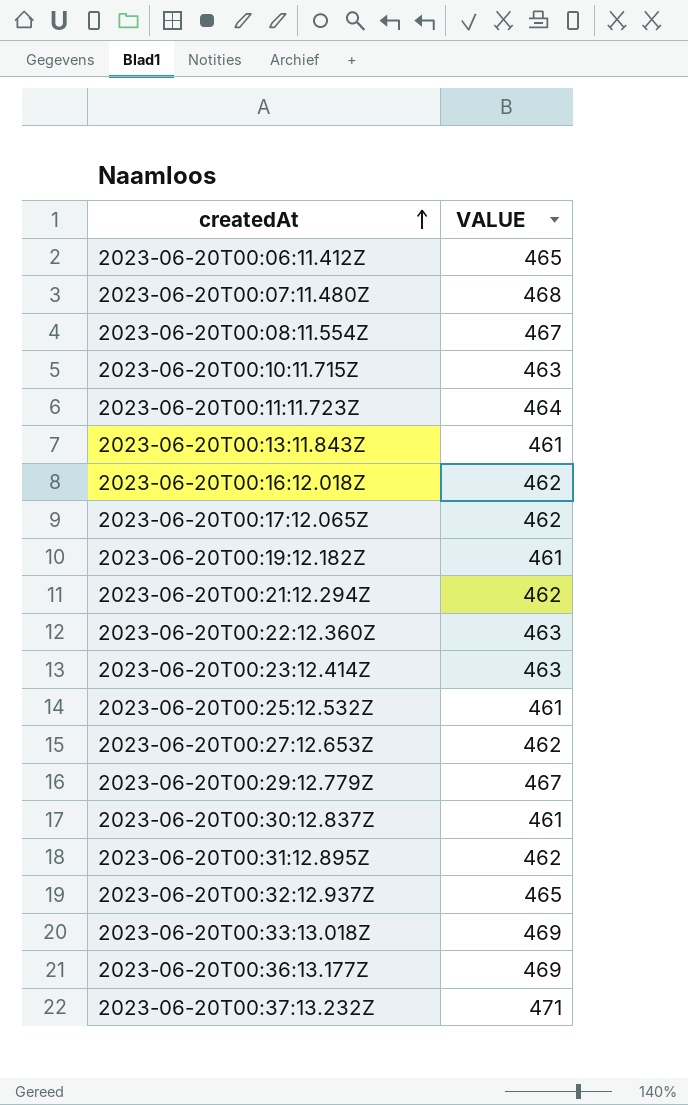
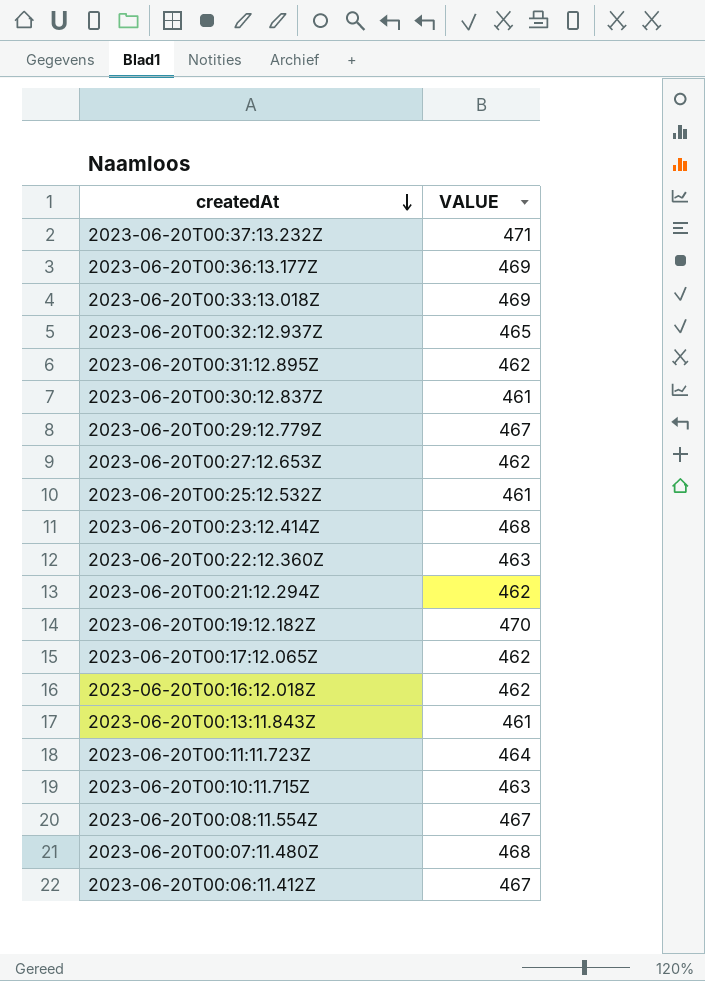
row order: createdAt ascending -> createdAt descending
2023-06-20T00:23:12.414Z | VALUE: 463 -> 468
2023-06-20T00:19:12.182Z | VALUE: 461 -> 470
2023-06-20T00:06:11.412Z | VALUE: 465 -> 467

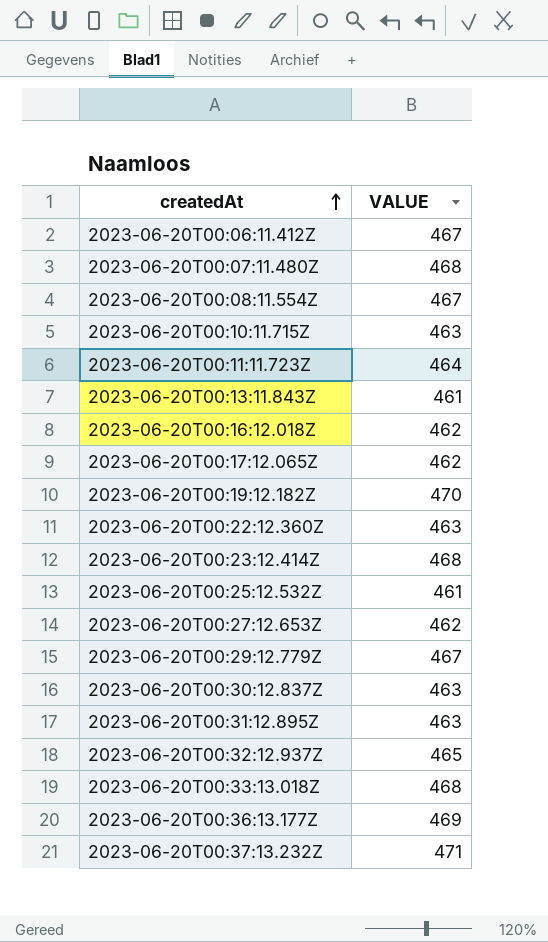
row order: createdAt descending -> createdAt ascending
row 2023-06-20T00:21:12.294Z: 462 -> none
2023-06-20T00:30:12.837Z | VALUE: 461 -> 463
2023-06-20T00:31:12.895Z | VALUE: 462 -> 463
2023-06-20T00:33:13.018Z | VALUE: 469 -> 468

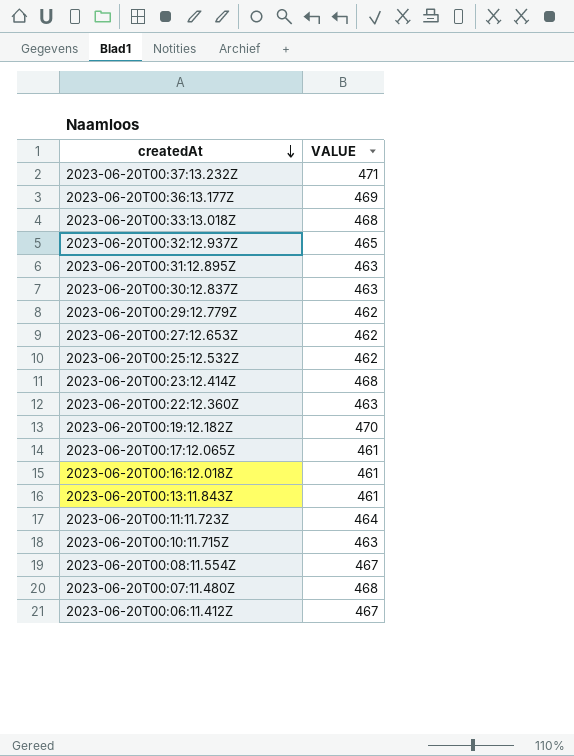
row order: createdAt ascending -> createdAt descending
2023-06-20T00:29:12.779Z | VALUE: 467 -> 462
2023-06-20T00:25:12.532Z | VALUE: 461 -> 462
2023-06-20T00:17:12.065Z | VALUE: 462 -> 461
2023-06-20T00:16:12.018Z | VALUE: 462 -> 461

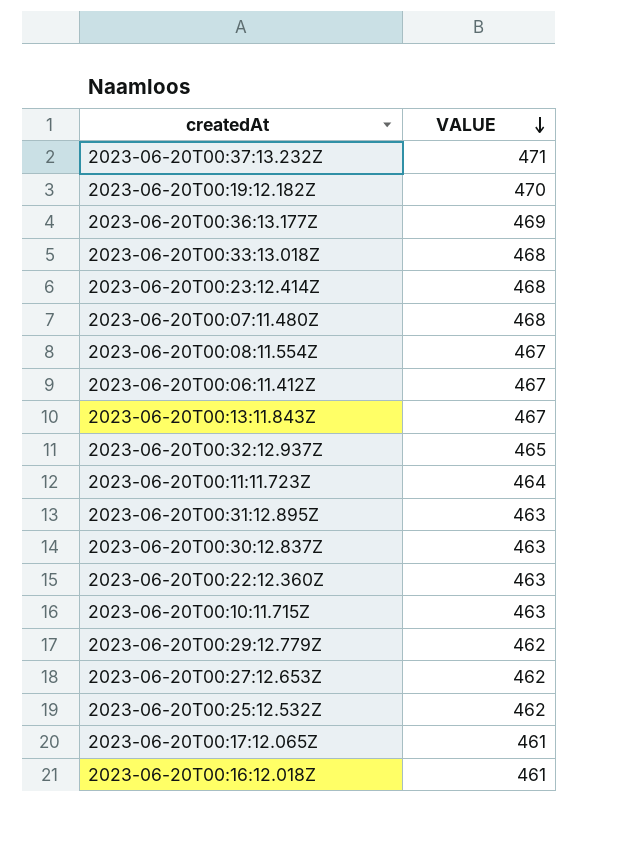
row order: createdAt descending -> VALUE descending
2023-06-20T00:13:11.843Z | VALUE: 461 -> 467

